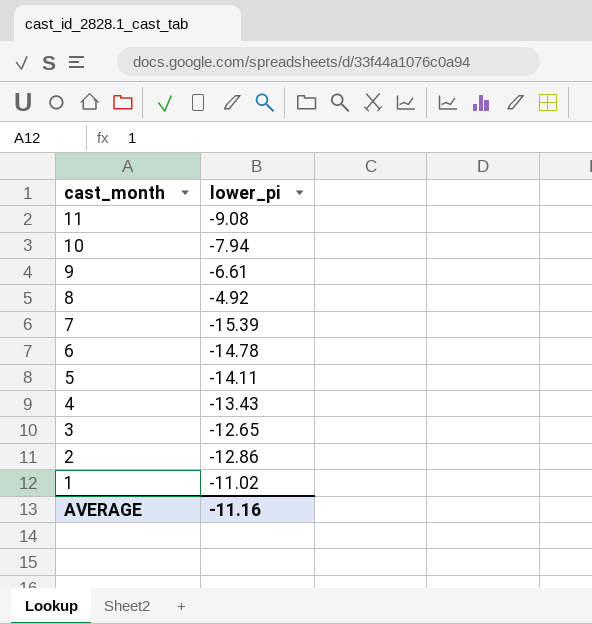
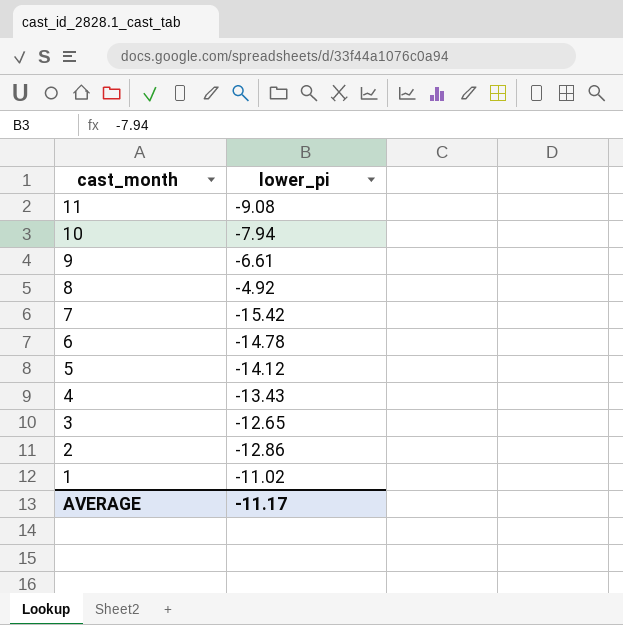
7 | lower_pi: -15.39 -> -15.42
5 | lower_pi: -14.11 -> -14.12
AVERAGE | lower_pi: -11.16 -> -11.17

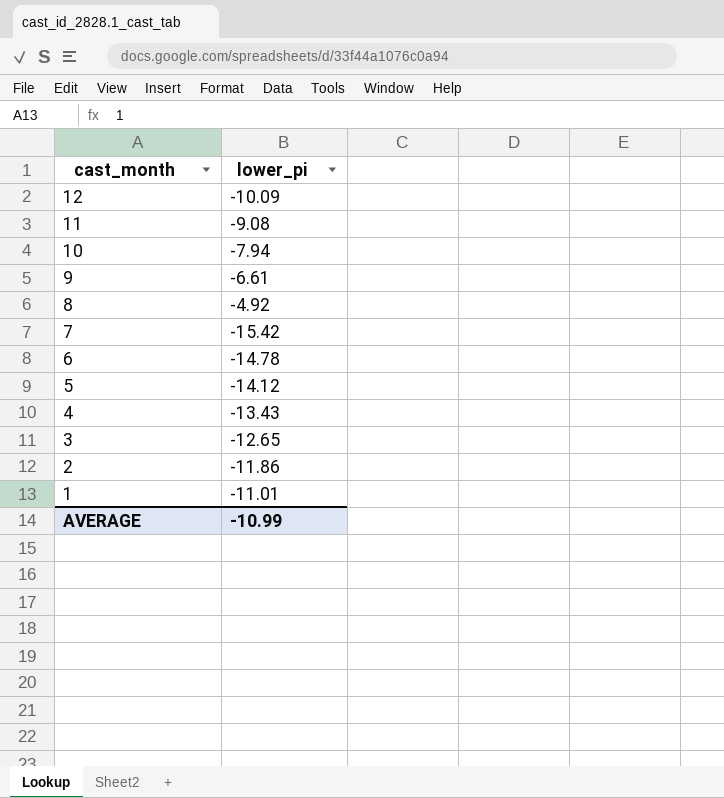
row 12: none -> -10.09
2 | lower_pi: -12.86 -> -11.86
1 | lower_pi: -11.02 -> -11.01
AVERAGE | lower_pi: -11.17 -> -10.99

